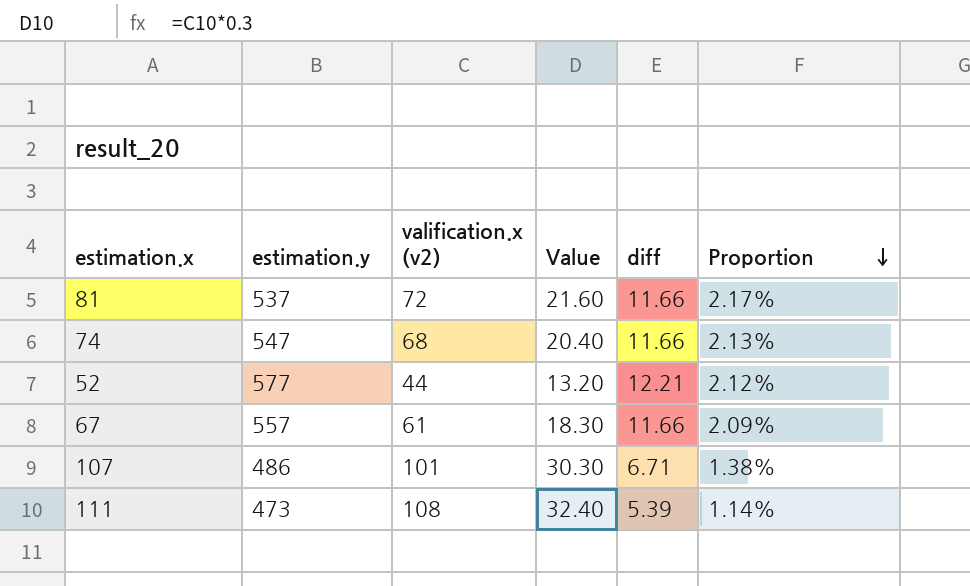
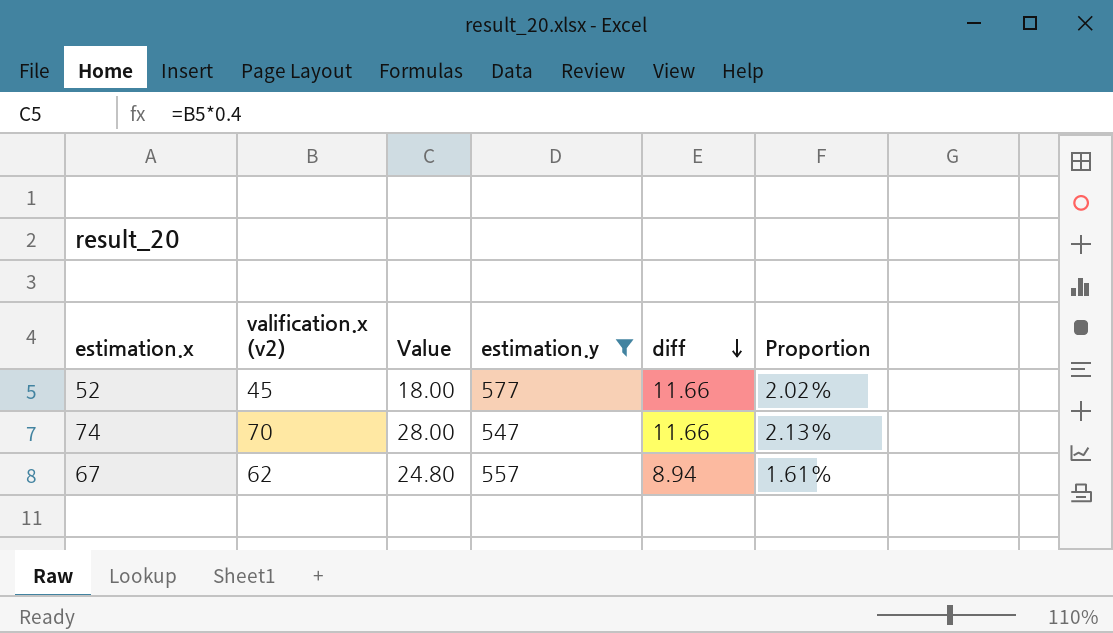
filter: none -> estimation.y >= 547
row order: Proportion descending -> diff descending
column Value | formula: [valification.x (v2)] * 0.3 -> [valification.x (v2)] * 0.4
column estimation.y | position: 2 -> 4
52 | valification.x (v2): 44 -> 45
52 | diff: 12.21 -> 11.66
52 | Proportion: 2.12% -> 2.02%
74 | valification.x (v2): 68 -> 70
67 | valification.x (v2): 61 -> 62
67 | diff: 11.66 -> 8.94
67 | Proportion: 2.09% -> 1.61%

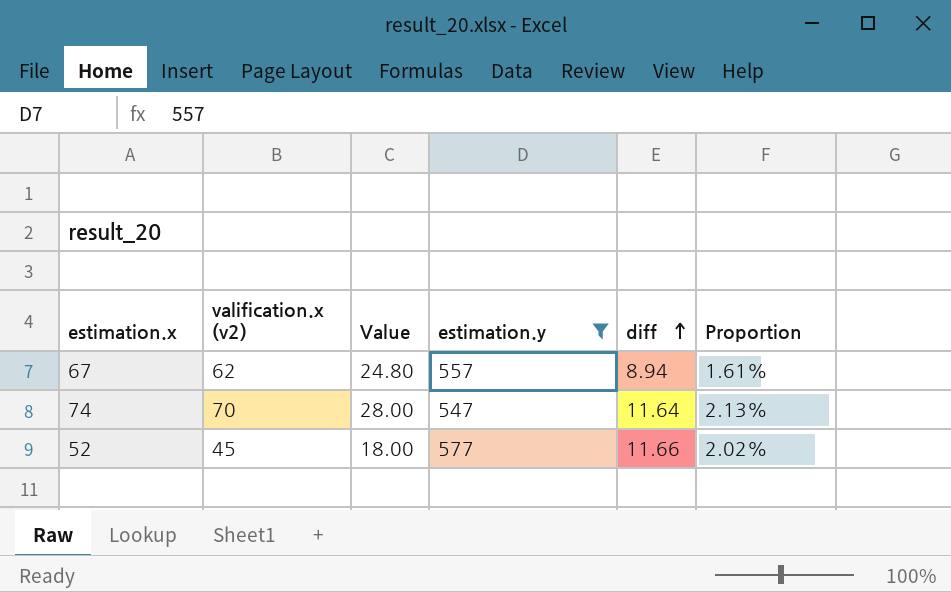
row order: diff descending -> diff ascending
74 | diff: 11.66 -> 11.64

